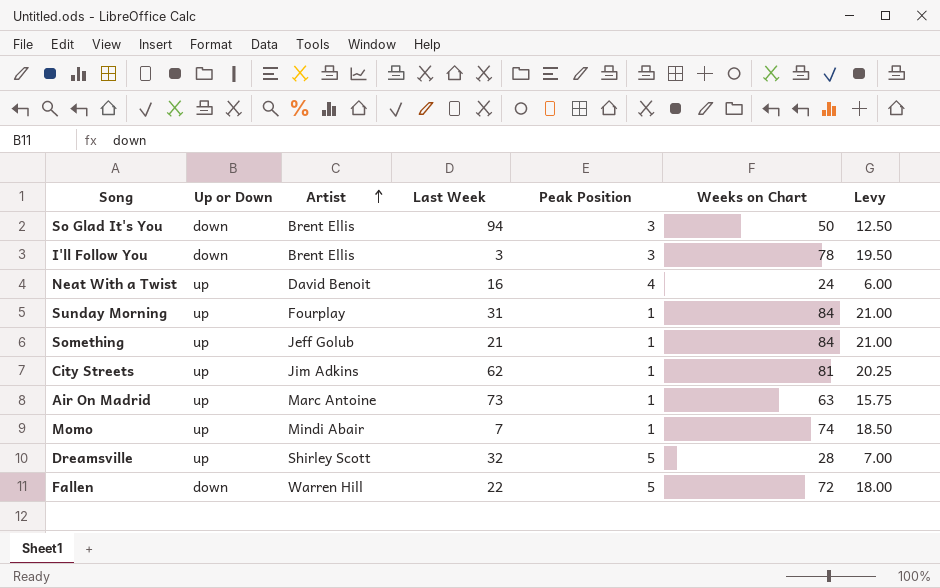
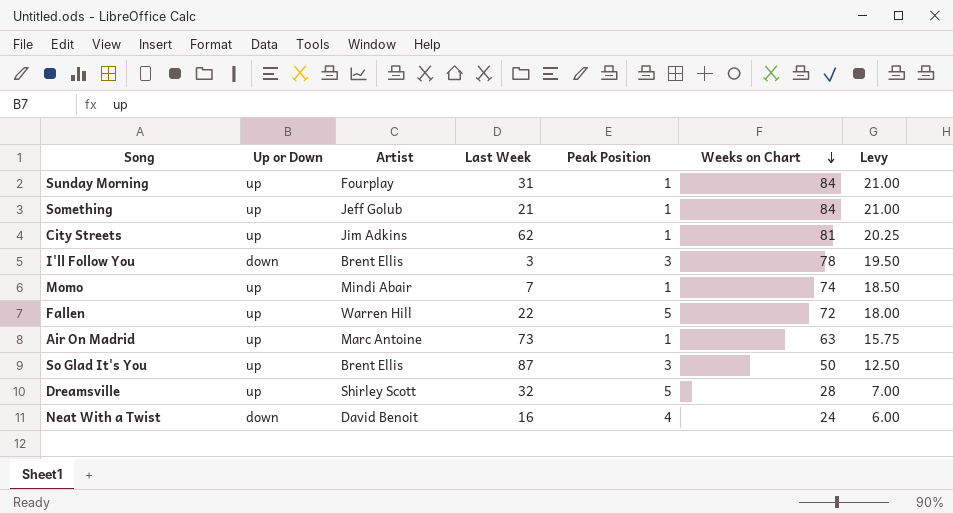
row order: Artist ascending -> Weeks on Chart descending
Fallen | Up or Down: down -> up
So Glad It's You | Up or Down: down -> up
So Glad It's You | Last Week: 94 -> 87
Neat With a Twist | Up or Down: up -> down

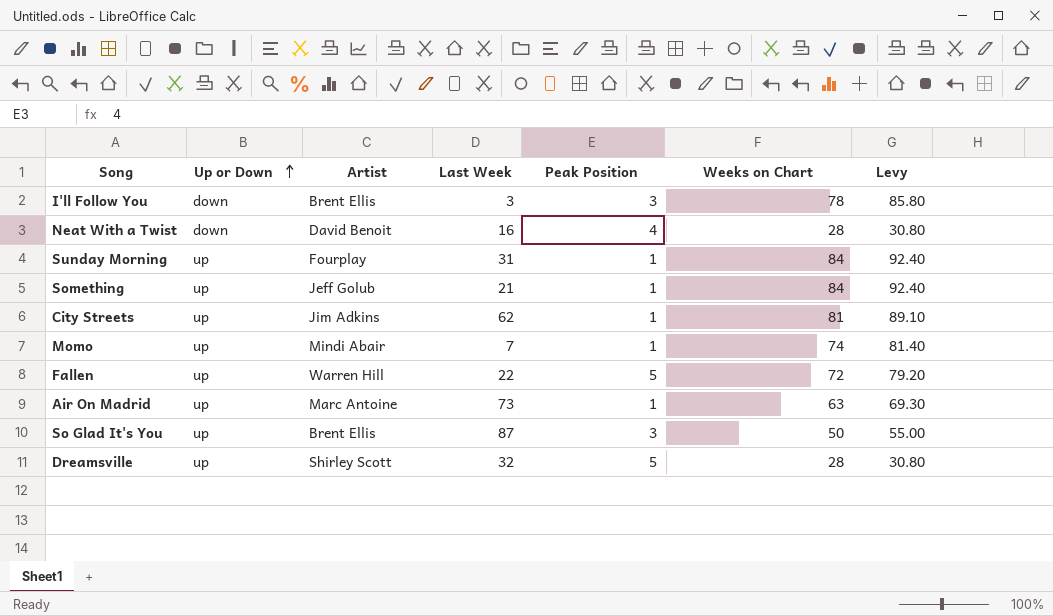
row order: Weeks on Chart descending -> Up or Down ascending
column Levy | formula: [Weeks on Chart] * 0.25 -> [Weeks on Chart] * 1.1
Neat With a Twist | Weeks on Chart: 24 -> 28

